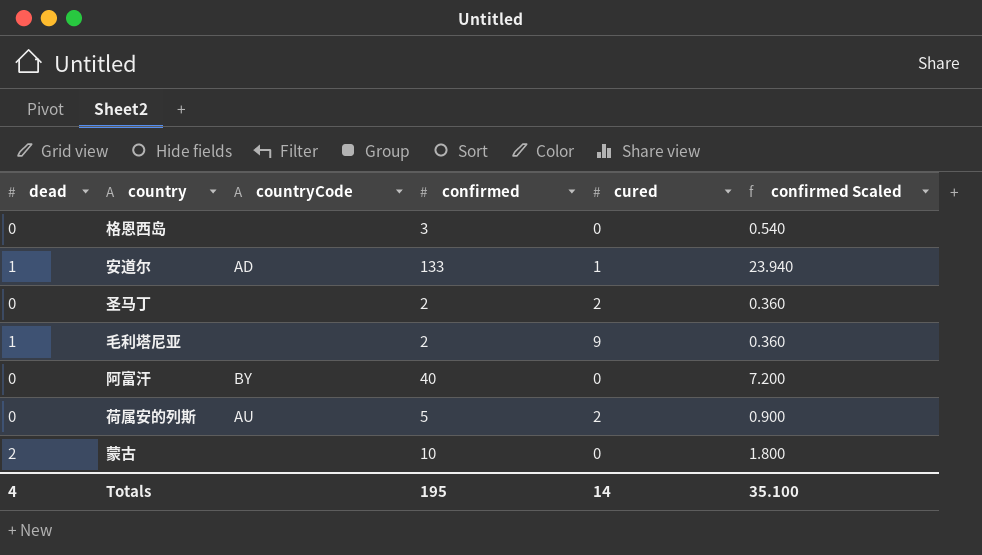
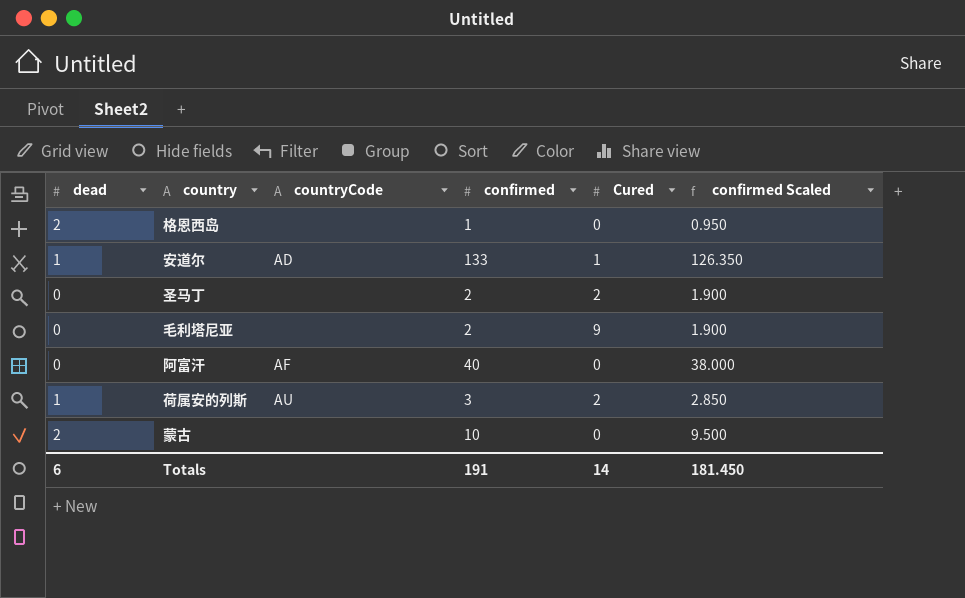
column name: cured -> Cured
column confirmed Scaled | formula: [confirmed] * 0.18 -> [confirmed] * 0.95
格恩西岛 | dead: 0 -> 2
格恩西岛 | confirmed: 3 -> 1
毛利塔尼亚 | dead: 1 -> 0
阿富汗 | countryCode: BY -> AF
荷属安的列斯 | dead: 0 -> 1
荷属安的列斯 | confirmed: 5 -> 3
Totals | dead: 4 -> 6
Totals | confirmed: 195 -> 191
Totals | confirmed Scaled: 35.100 -> 181.450

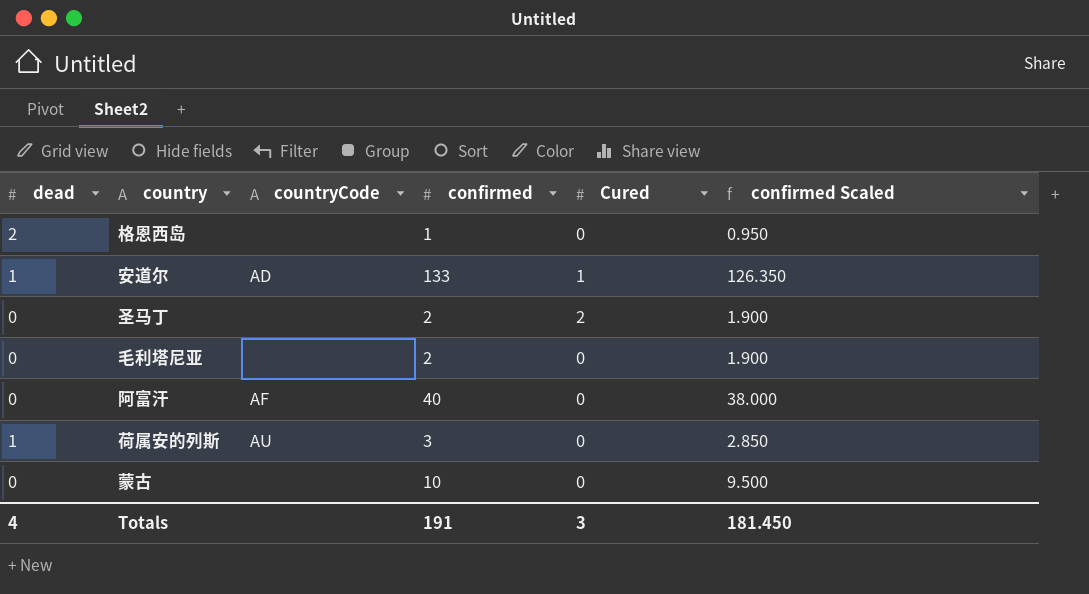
毛利塔尼亚 | Cured: 9 -> 0
荷属安的列斯 | Cured: 2 -> 0
蒙古 | dead: 2 -> 0
Totals | dead: 6 -> 4
Totals | Cured: 14 -> 3

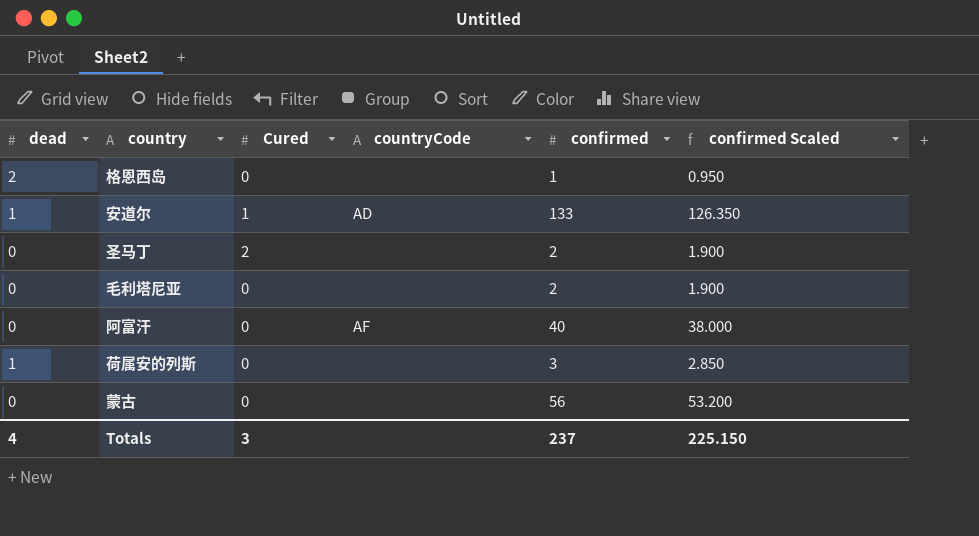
column Cured | position: 5 -> 3
荷属安的列斯 | countryCode: AU -> none
蒙古 | confirmed: 10 -> 56
蒙古 | confirmed Scaled: 9.500 -> 53.200
Totals | confirmed: 191 -> 237
Totals | confirmed Scaled: 181.450 -> 225.150

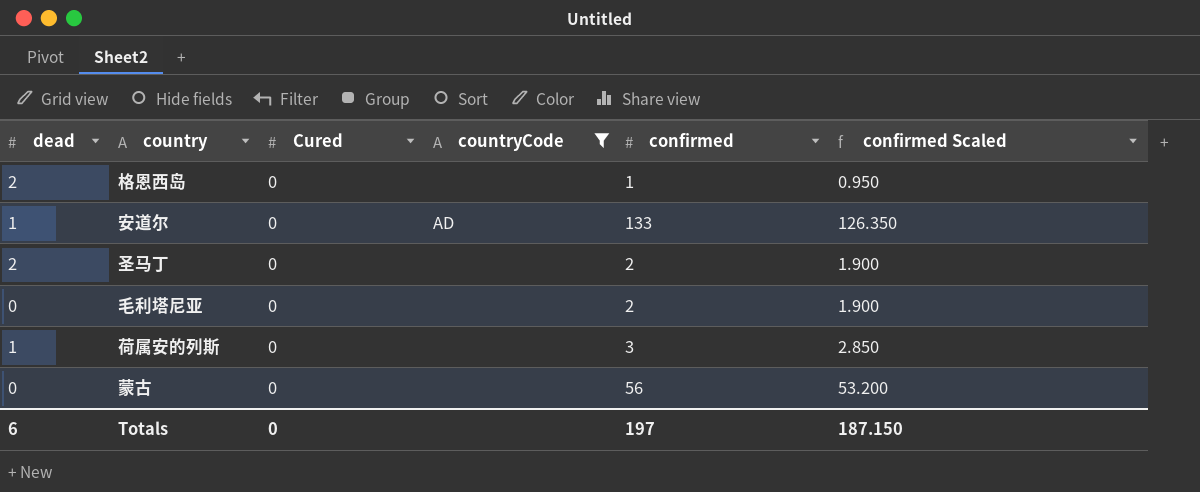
filter: none -> countryCode != AF
安道尔 | Cured: 1 -> 0
圣马丁 | dead: 0 -> 2
圣马丁 | Cured: 2 -> 0
Totals | dead: 4 -> 6
Totals | Cured: 3 -> 0
Totals | confirmed: 237 -> 197
Totals | confirmed Scaled: 225.150 -> 187.150

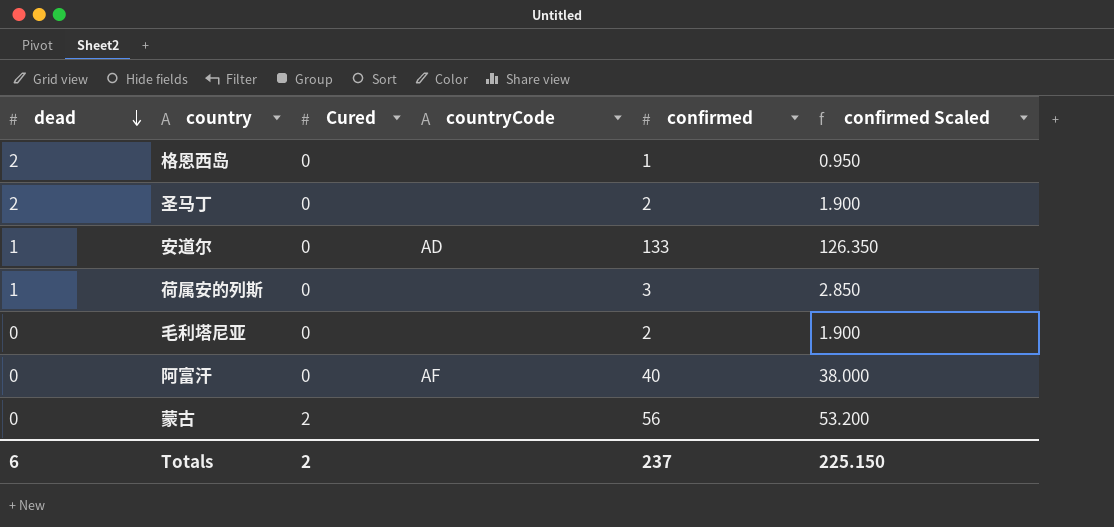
filter: countryCode != AF -> none
row order: none -> dead descending
蒙古 | Cured: 0 -> 2
Totals | Cured: 0 -> 2
Totals | confirmed: 197 -> 237
Totals | confirmed Scaled: 187.150 -> 225.150

